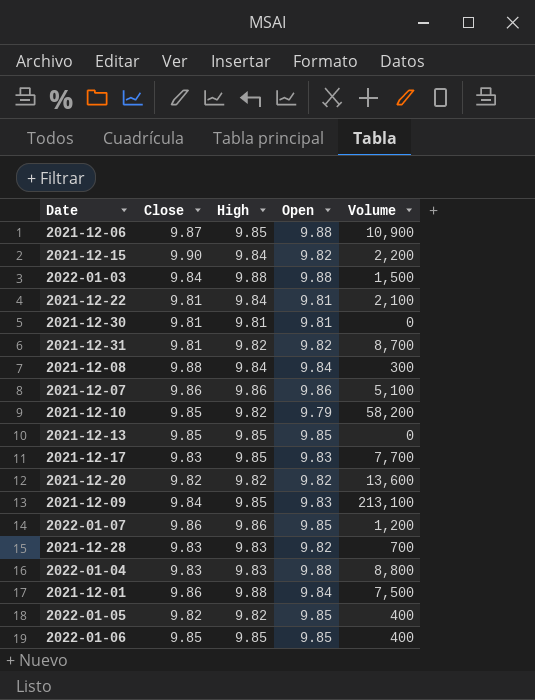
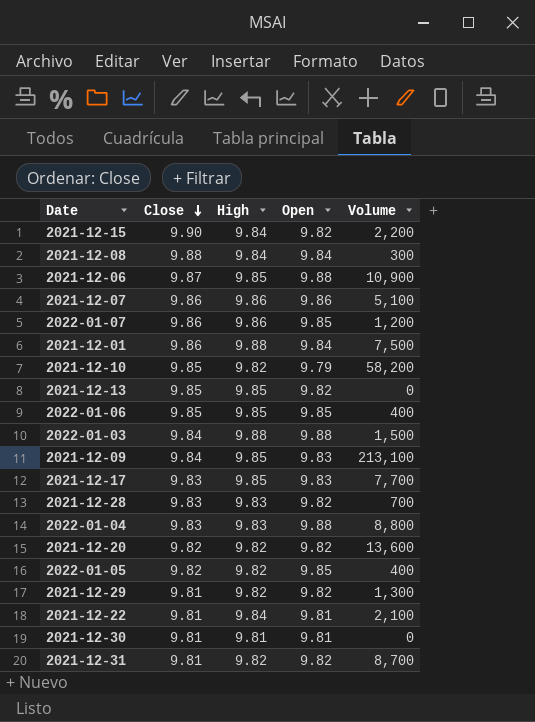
row order: none -> Close descending
2021-12-13 | Open: 9.85 -> 9.82
row 2021-12-29: none -> 9.81 | 9.82 | 9.82 | 1,300

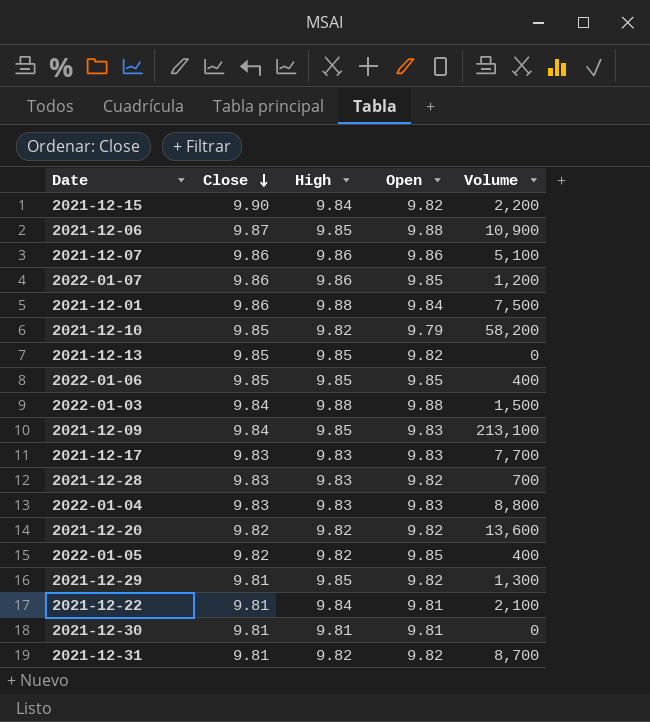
row 2021-12-08: 9.88 | 9.84 | 9.84 | 300 -> none
2021-12-17 | High: 9.85 -> 9.83
2022-01-04 | Open: 9.88 -> 9.83
2021-12-29 | High: 9.82 -> 9.85

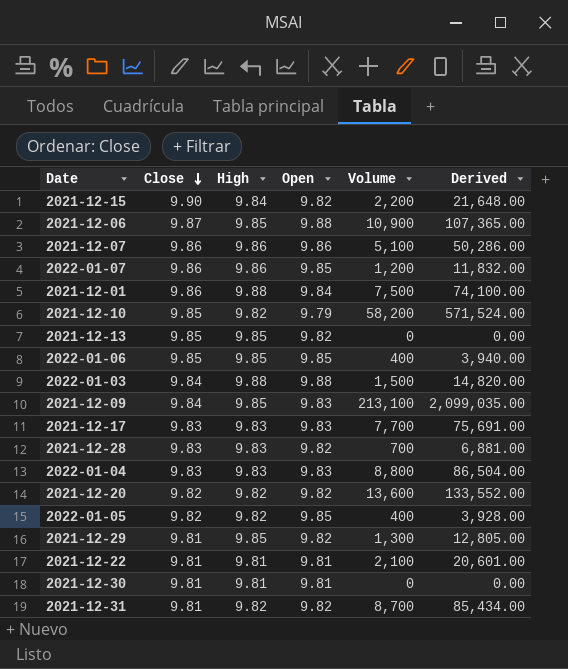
column Derived | formula: none -> [High] * [Volume]
2021-12-22 | High: 9.84 -> 9.81

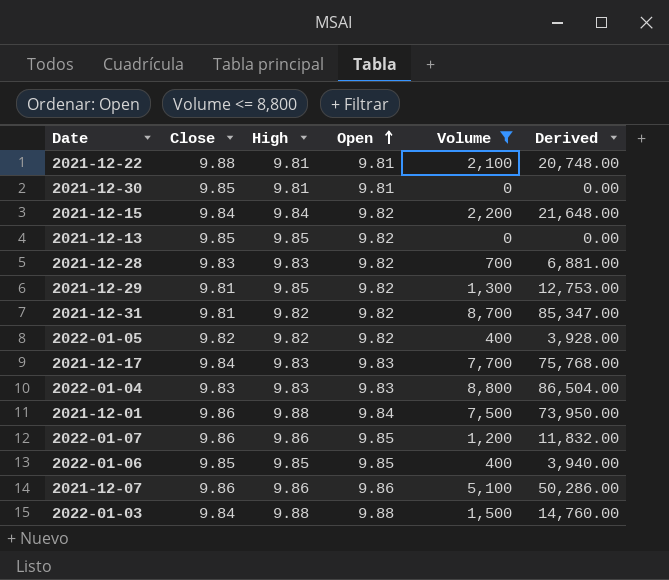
filter: none -> Volume <= 8,800
row order: Close descending -> Open ascending
column Derived | formula: [High] * [Volume] -> [Close] * [Volume]
2021-12-22 | Close: 9.81 -> 9.88
2021-12-30 | Close: 9.81 -> 9.85
2021-12-15 | Close: 9.90 -> 9.84
2022-01-05 | Open: 9.85 -> 9.82
2021-12-17 | Close: 9.83 -> 9.84

